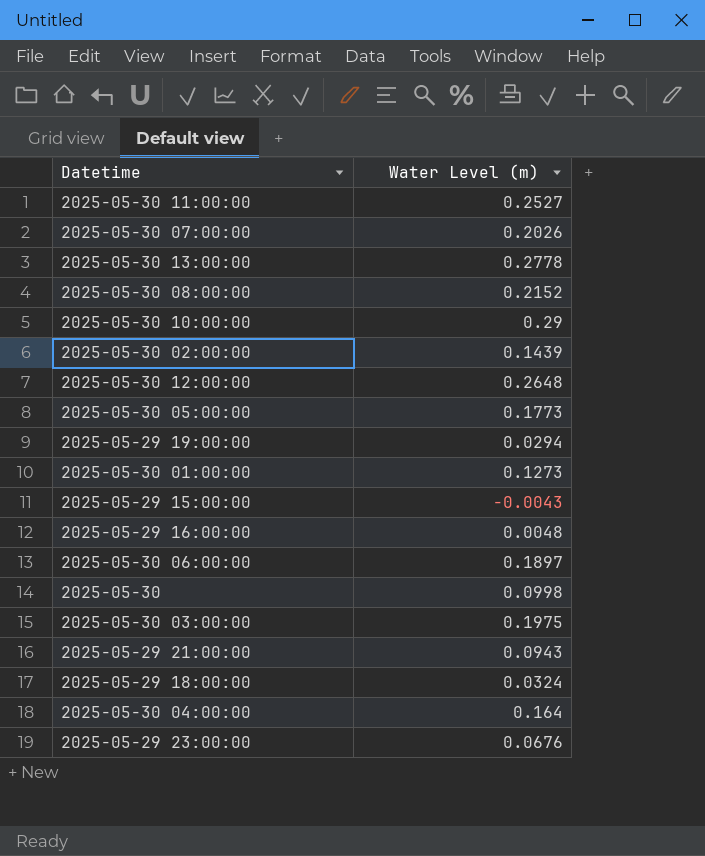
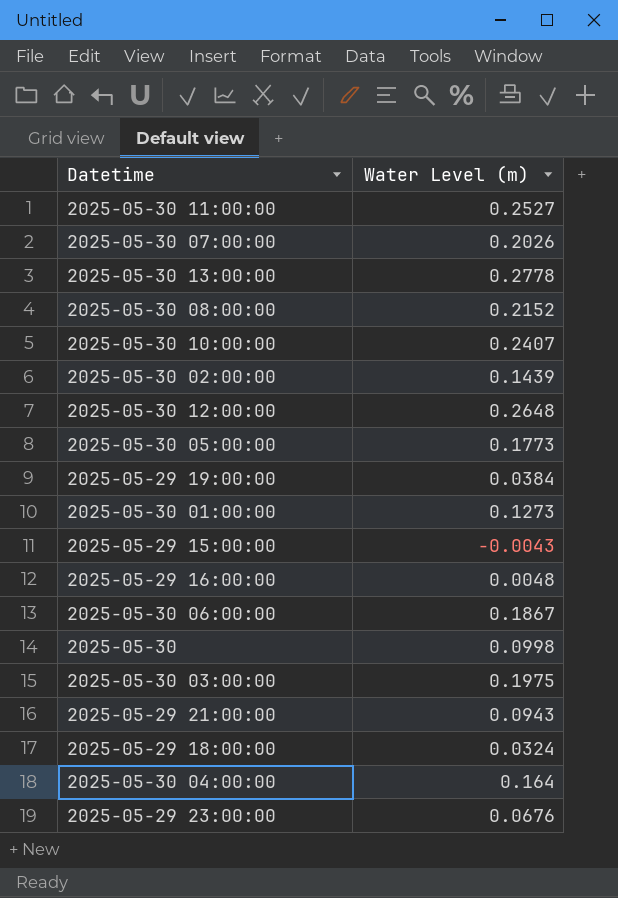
2025-05-30 10:00:00 | Water Level (m): 0.29 -> 0.2407
2025-05-29 19:00:00 | Water Level (m): 0.0294 -> 0.0384
2025-05-30 06:00:00 | Water Level (m): 0.1897 -> 0.1867

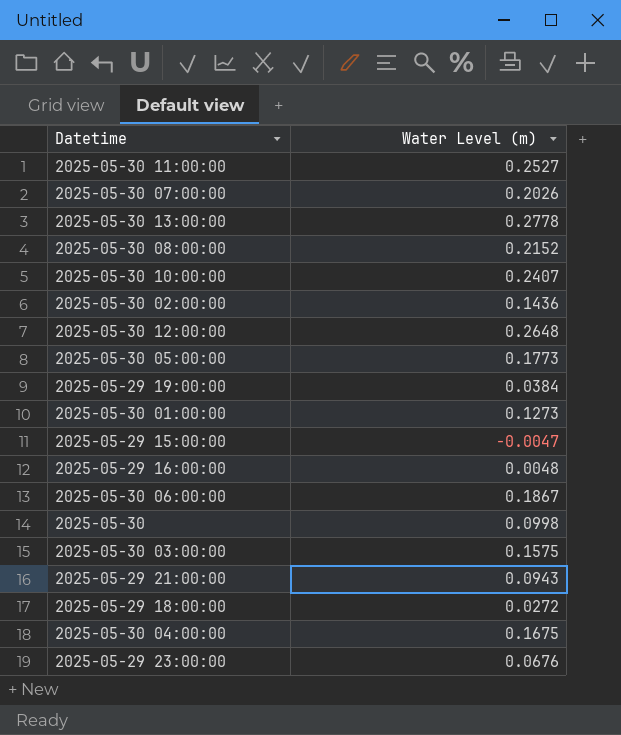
2025-05-30 02:00:00 | Water Level (m): 0.1439 -> 0.1436
2025-05-29 15:00:00 | Water Level (m): -0.0043 -> -0.0047
2025-05-30 03:00:00 | Water Level (m): 0.1975 -> 0.1575
2025-05-29 18:00:00 | Water Level (m): 0.0324 -> 0.0272
2025-05-30 04:00:00 | Water Level (m): 0.164 -> 0.1675

